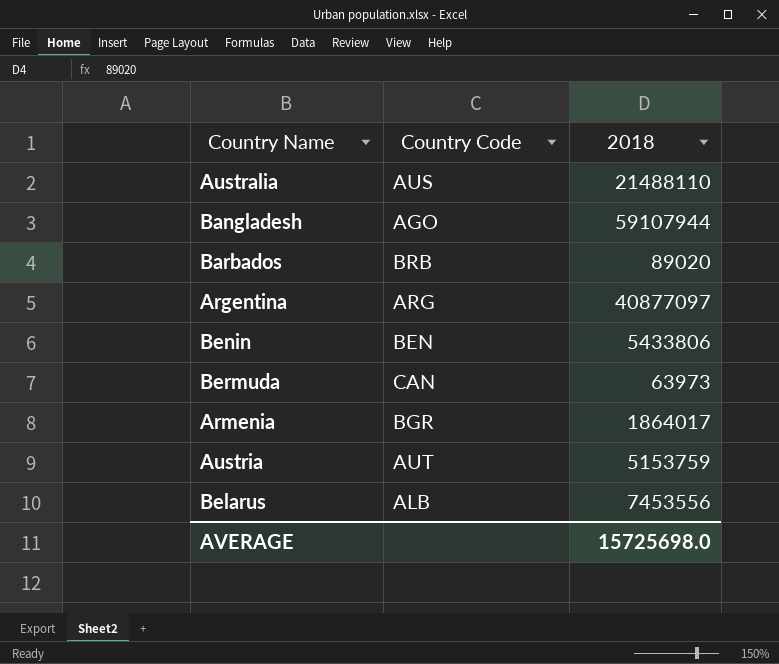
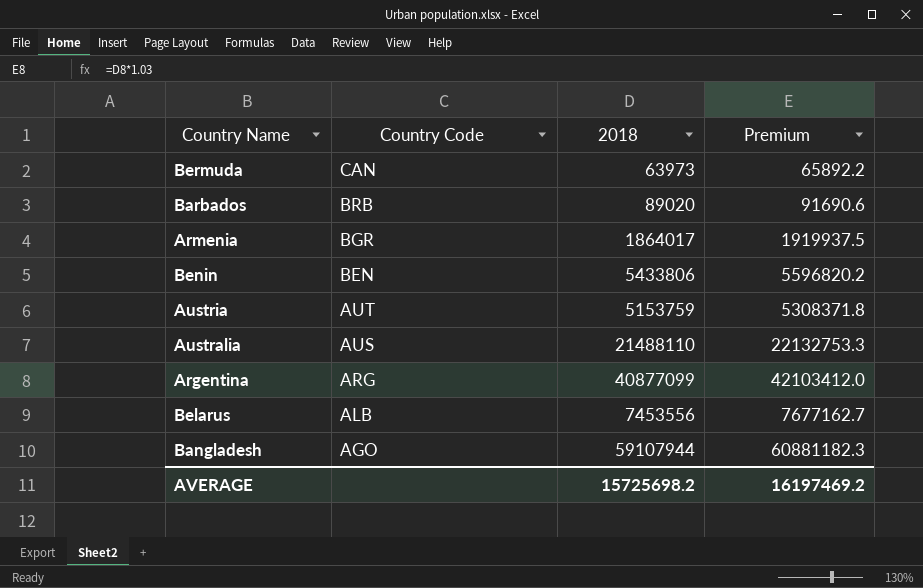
row order: none -> Country Code descending
column Premium | formula: none -> [2018] * 1.03
Argentina | 2018: 40877097 -> 40877099
AVERAGE | 2018: 15725698.0 -> 15725698.2

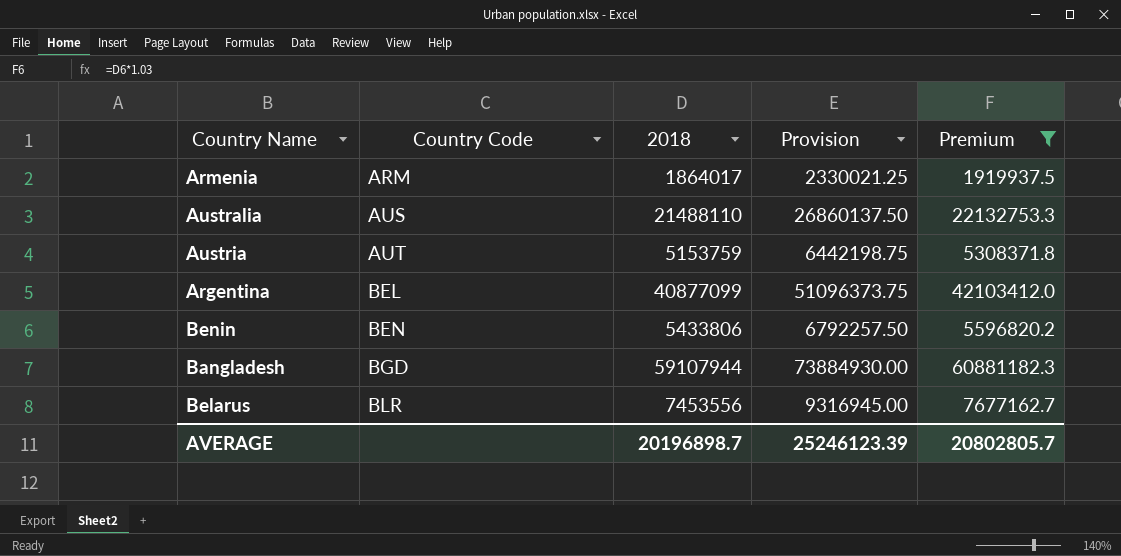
filter: none -> Premium >= 1919937.5
row order: Country Code descending -> Country Code ascending
column Provision | formula: none -> [2018] * 1.25
Armenia | Country Code: BGR -> ARM
Argentina | Country Code: ARG -> BEL
Bangladesh | Country Code: AGO -> BGD
Belarus | Country Code: ALB -> BLR
AVERAGE | 2018: 15725698.2 -> 20196898.7
AVERAGE | Premium: 16197469.2 -> 20802805.7

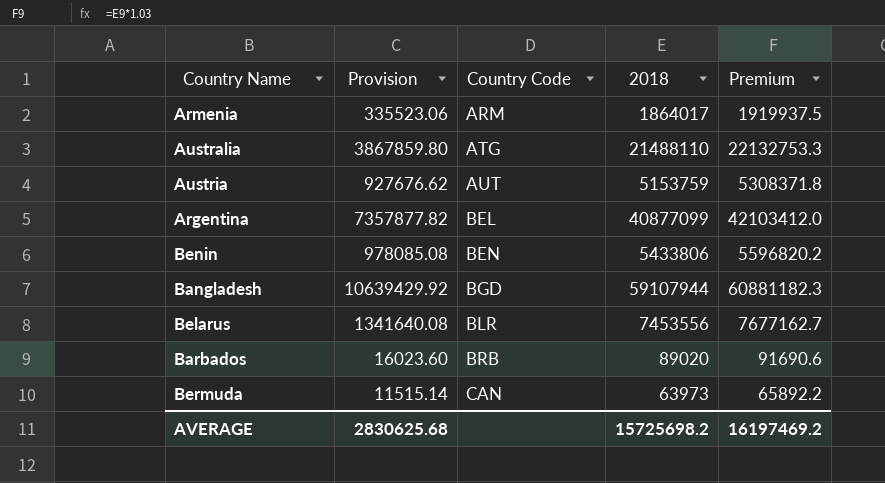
filter: Premium >= 1919937.5 -> none
column Provision | formula: [2018] * 1.25 -> [2018] * 0.18
column Provision | position: 4 -> 2
Australia | Country Code: AUS -> ATG
AVERAGE | Provision: 25246123.39 -> 2830625.68
AVERAGE | 2018: 20196898.7 -> 15725698.2
AVERAGE | Premium: 20802805.7 -> 16197469.2

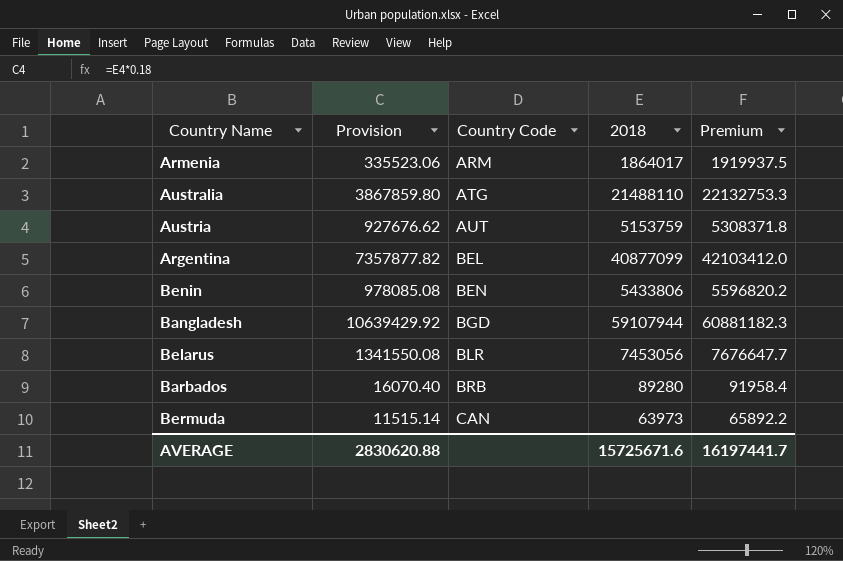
Belarus | Provision: 1341640.08 -> 1341550.08
Belarus | 2018: 7453556 -> 7453056
Belarus | Premium: 7677162.7 -> 7676647.7
Barbados | Provision: 16023.60 -> 16070.40
Barbados | 2018: 89020 -> 89280
Barbados | Premium: 91690.6 -> 91958.4
AVERAGE | Provision: 2830625.68 -> 2830620.88
AVERAGE | 2018: 15725698.2 -> 15725671.6
AVERAGE | Premium: 16197469.2 -> 16197441.7

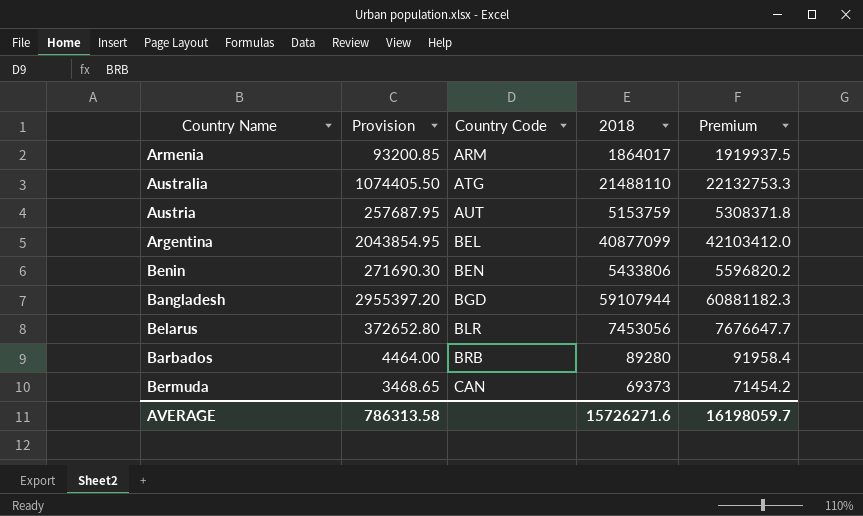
column Provision | formula: [2018] * 0.18 -> [2018] * 0.05
Bermuda | 2018: 63973 -> 69373
Bermuda | Premium: 65892.2 -> 71454.2
AVERAGE | Provision: 2830620.88 -> 786313.58
AVERAGE | 2018: 15725671.6 -> 15726271.6
AVERAGE | Premium: 16197441.7 -> 16198059.7

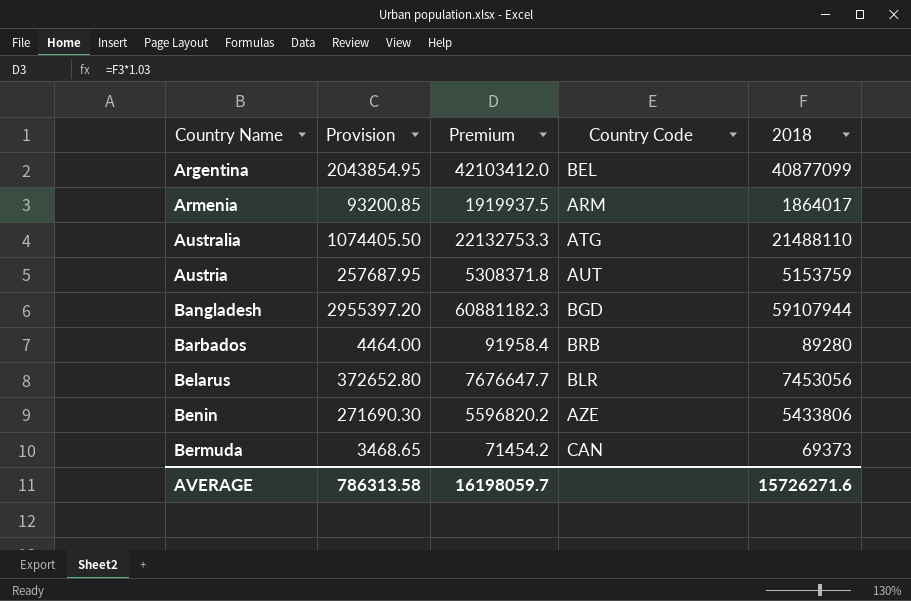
row order: Country Code ascending -> Country Name ascending
column Premium | position: 5 -> 3
Benin | Country Code: BEN -> AZE

